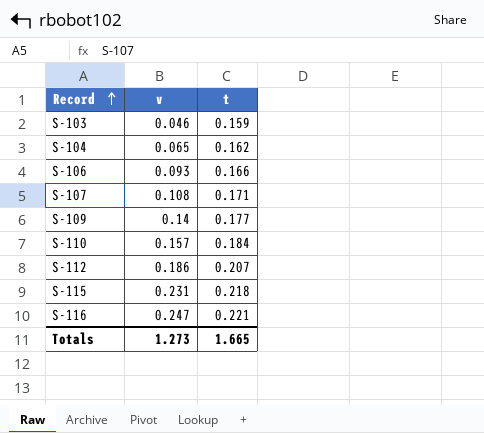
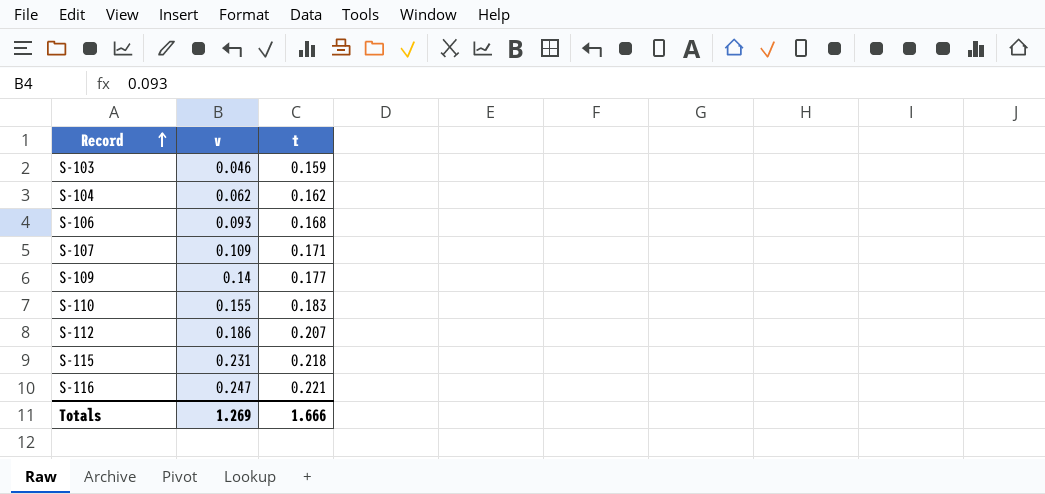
S-104 | v: 0.065 -> 0.062
S-106 | t: 0.166 -> 0.168
S-107 | v: 0.108 -> 0.109
S-110 | v: 0.157 -> 0.155
S-110 | t: 0.184 -> 0.183
Totals | v: 1.273 -> 1.269
Totals | t: 1.665 -> 1.666

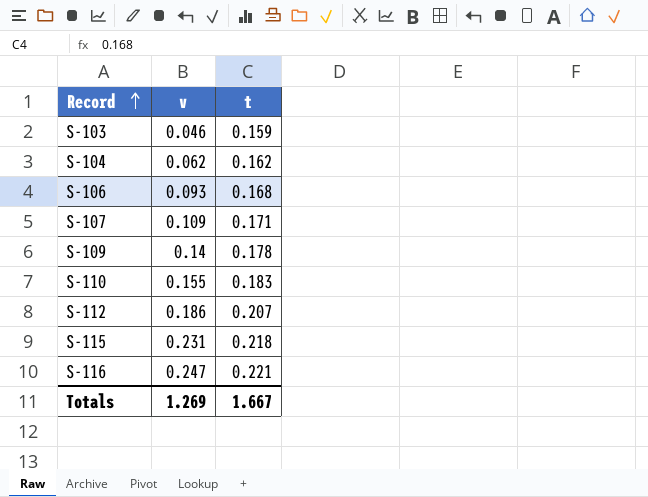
S-109 | t: 0.177 -> 0.178
Totals | t: 1.666 -> 1.667

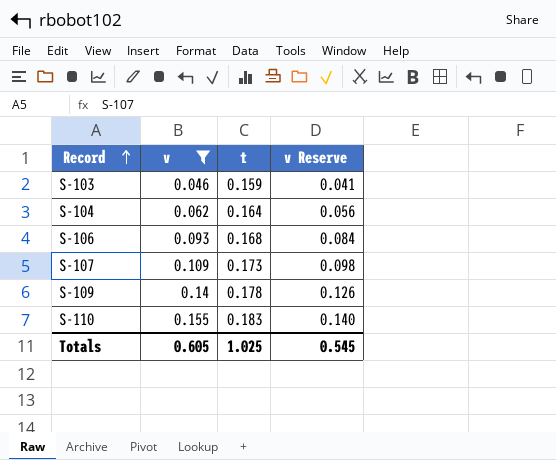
filter: none -> v <= 0.155
column v Reserve | formula: none -> [v] * 0.9
S-104 | t: 0.162 -> 0.164
S-107 | t: 0.171 -> 0.173
Totals | v: 1.269 -> 0.605
Totals | t: 1.667 -> 1.025

